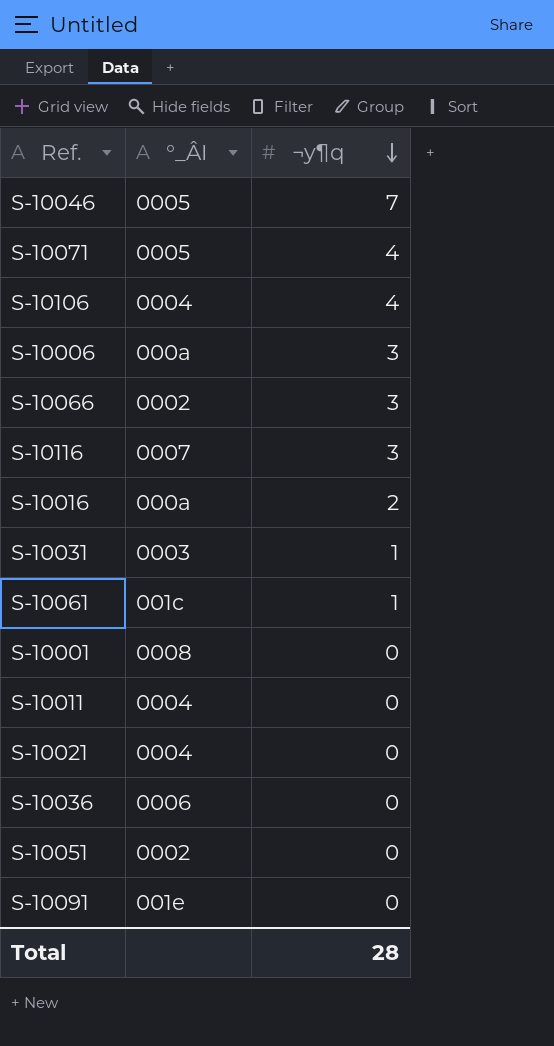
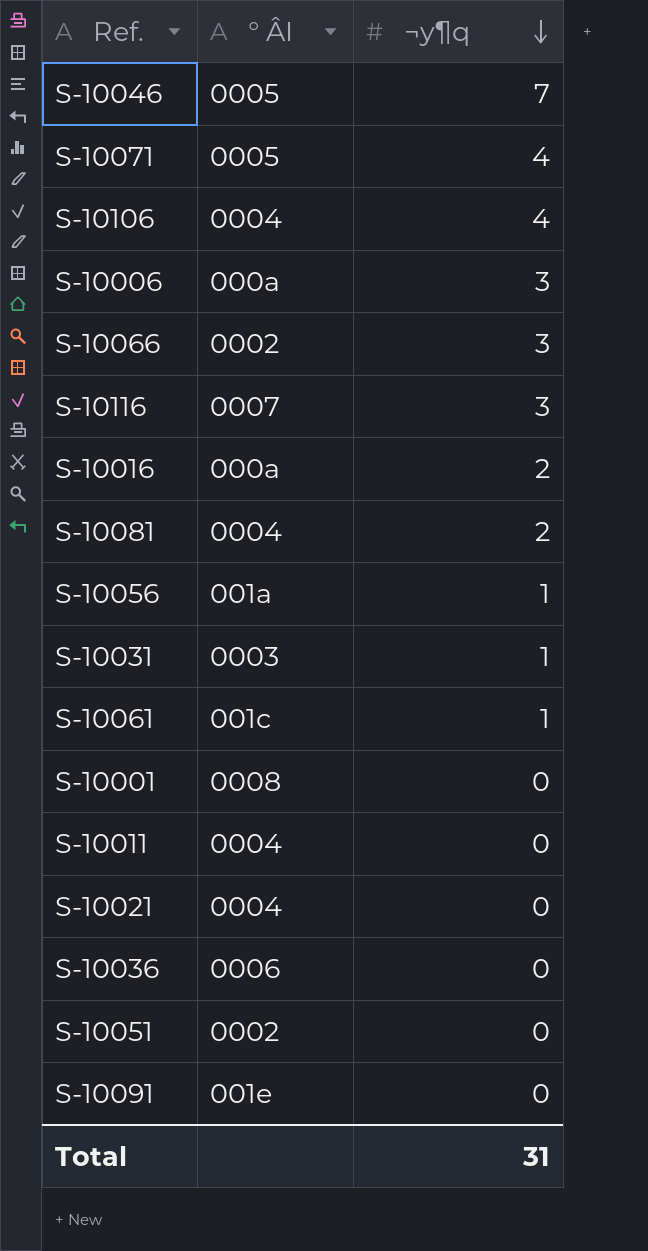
column name: °_ÂI -> ° ÂI
row S-10081: none -> 0004 | 2
row S-10056: none -> 001a | 1
Total | ¬y¶q: 28 -> 31

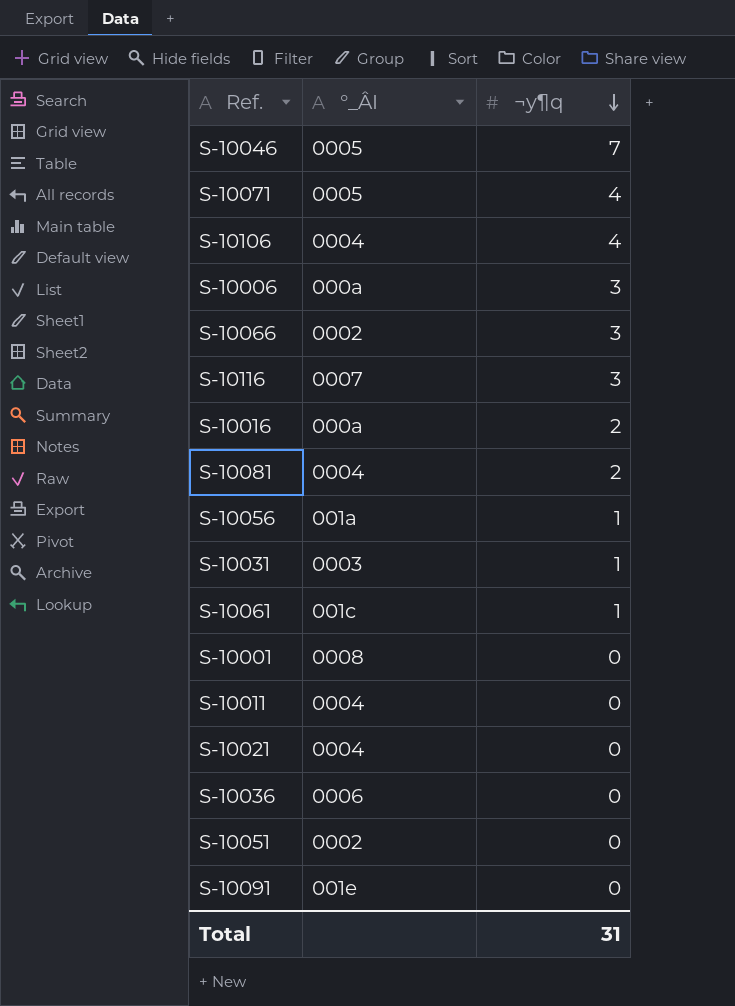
column name: ° ÂI -> °_ÂI

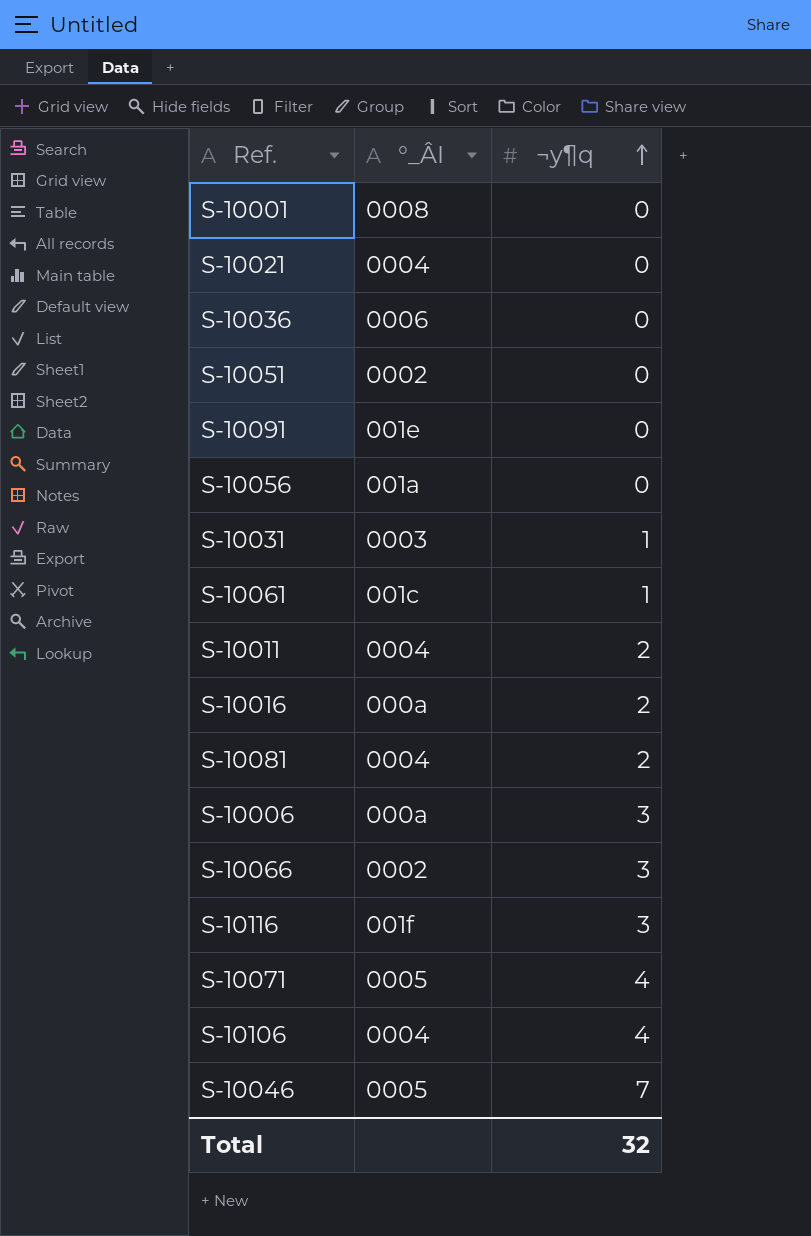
row order: ¬y¶q descending -> ¬y¶q ascending
S-10056 | ¬y¶q: 1 -> 0
S-10011 | ¬y¶q: 0 -> 2
S-10116 | °_ÂI: 0007 -> 001f
Total | ¬y¶q: 31 -> 32

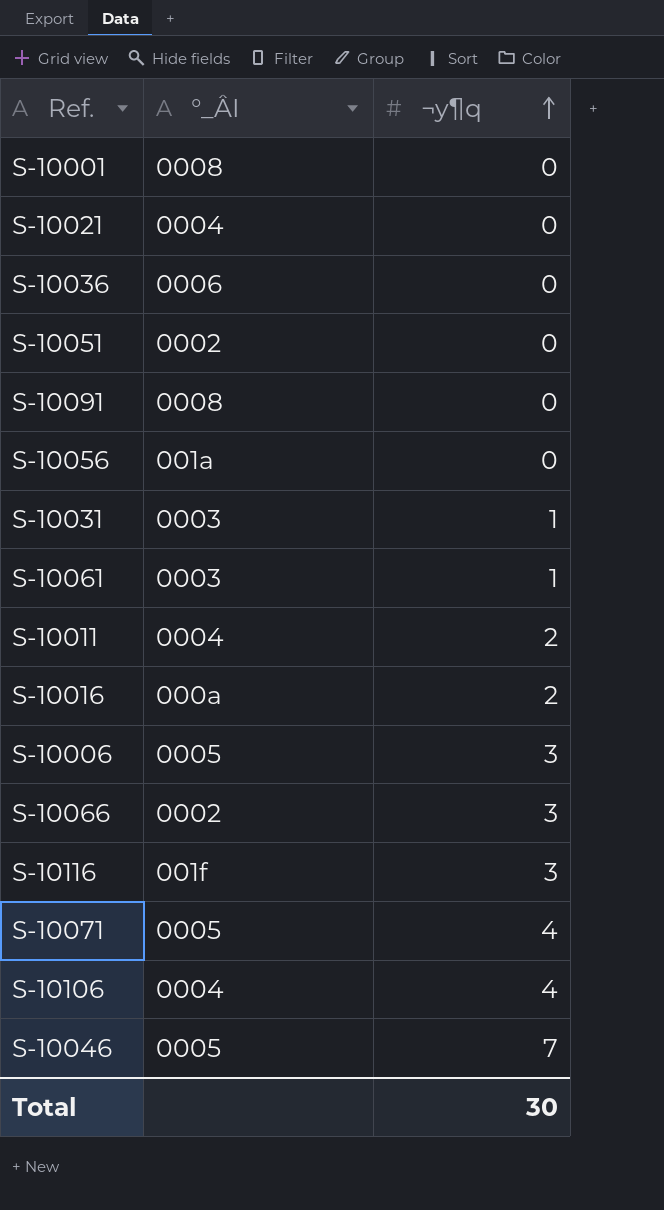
row S-10081: 0004 | 2 -> none
S-10091 | °_ÂI: 001e -> 0008
S-10061 | °_ÂI: 001c -> 0003
S-10006 | °_ÂI: 000a -> 0005
Total | ¬y¶q: 32 -> 30

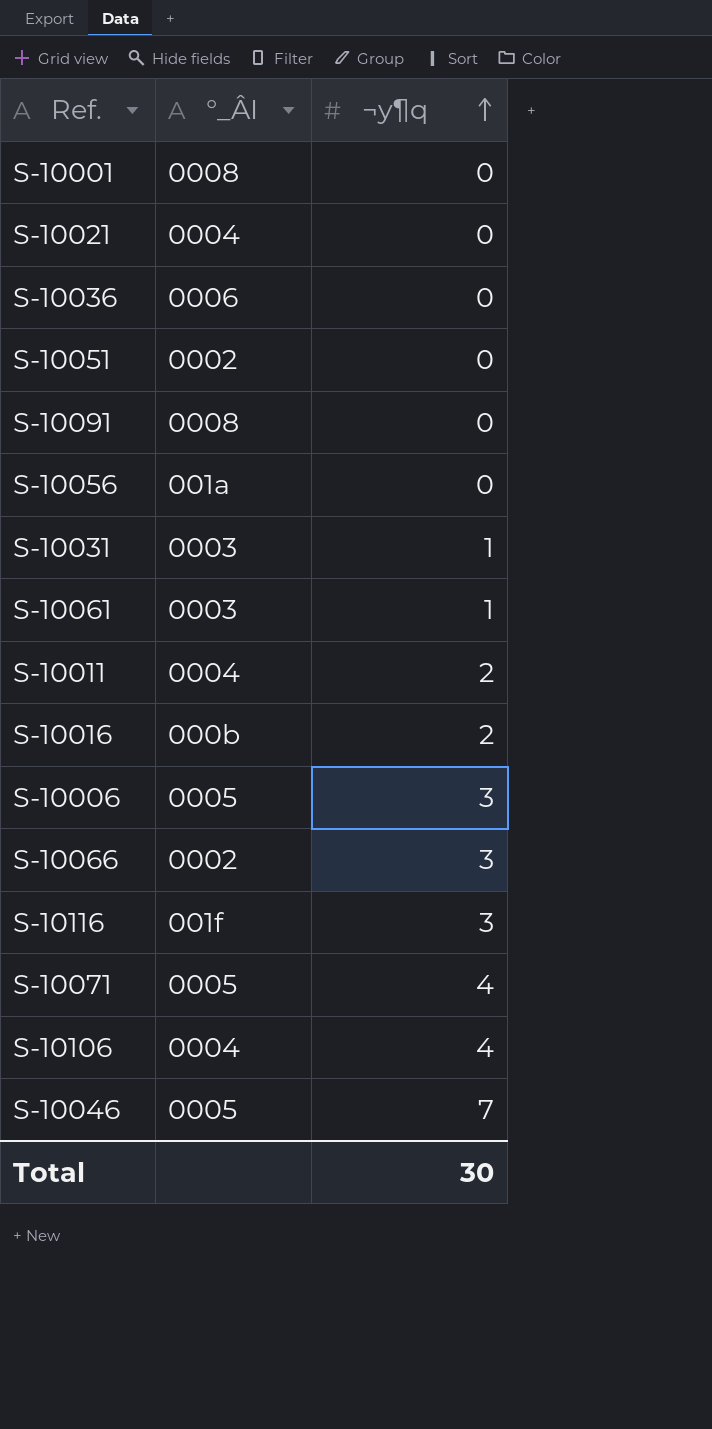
S-10016 | °_ÂI: 000a -> 000b

